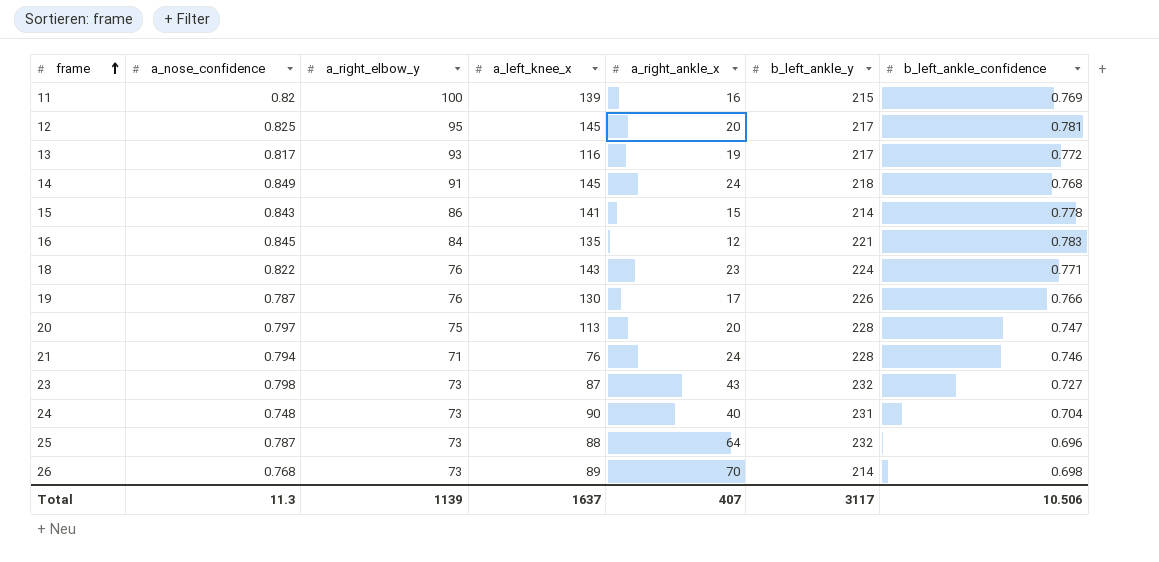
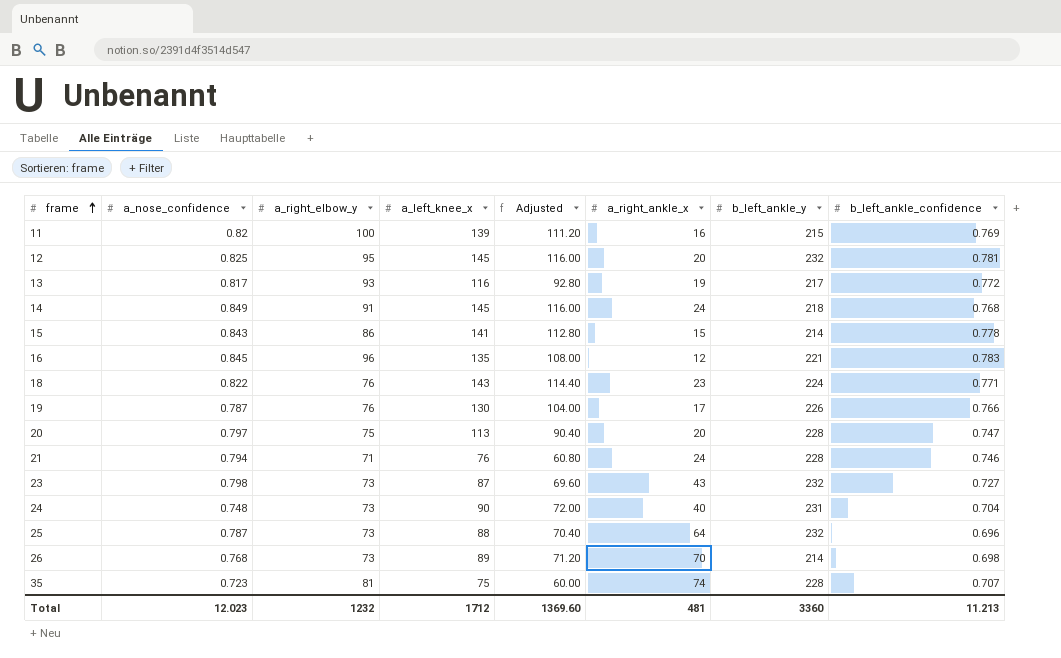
column Adjusted | formula: none -> [a_left_knee_x] * 0.8
12 | b_left_ankle_y: 217 -> 232
16 | a_right_elbow_y: 84 -> 96
row 35: none -> 0.723 | 81 | 75 | 60.00 | 74 | 228 | 0.707
Total | a_nose_confidence: 11.3 -> 12.023
Total | a_right_elbow_y: 1139 -> 1232
Total | a_left_knee_x: 1637 -> 1712
Total | a_right_ankle_x: 407 -> 481
Total | b_left_ankle_y: 3117 -> 3360
Total | b_left_ankle_confidence: 10.506 -> 11.213

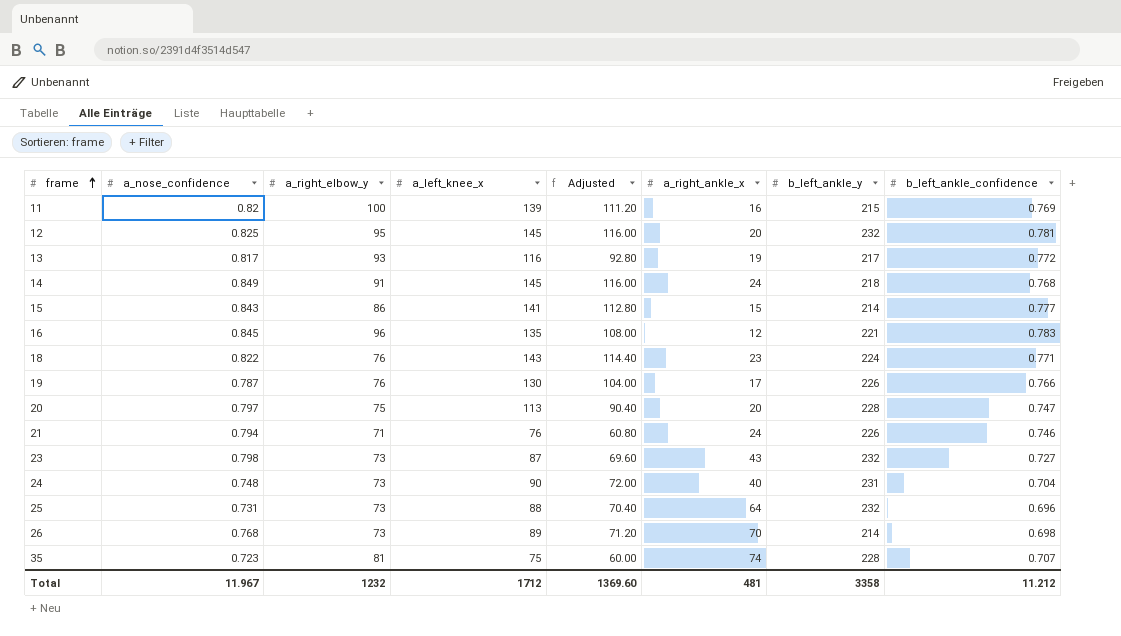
15 | b_left_ankle_confidence: 0.778 -> 0.777
21 | b_left_ankle_y: 228 -> 226
25 | a_nose_confidence: 0.787 -> 0.731
Total | a_nose_confidence: 12.023 -> 11.967
Total | b_left_ankle_y: 3360 -> 3358
Total | b_left_ankle_confidence: 11.213 -> 11.212

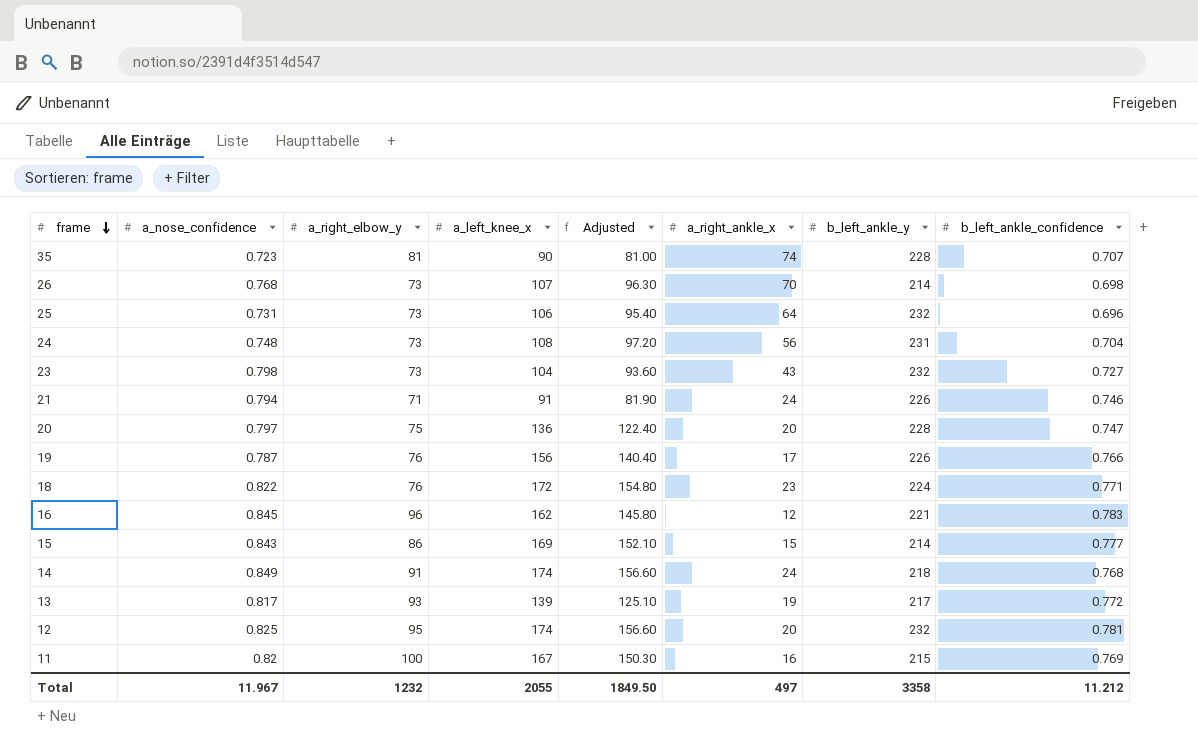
row order: frame ascending -> frame descending
column Adjusted | formula: [a_left_knee_x] * 0.8 -> [a_left_knee_x] * 0.9
35 | a_left_knee_x: 75 -> 90
26 | a_left_knee_x: 89 -> 107
25 | a_left_knee_x: 88 -> 106
24 | a_left_knee_x: 90 -> 108
24 | a_right_ankle_x: 40 -> 56
23 | a_left_knee_x: 87 -> 104
21 | a_left_knee_x: 76 -> 91
20 | a_left_knee_x: 113 -> 136
19 | a_left_knee_x: 130 -> 156
18 | a_left_knee_x: 143 -> 172
16 | a_left_knee_x: 135 -> 162
15 | a_left_knee_x: 141 -> 169
14 | a_left_knee_x: 145 -> 174
13 | a_left_knee_x: 116 -> 139
12 | a_left_knee_x: 145 -> 174
11 | a_left_knee_x: 139 -> 167
Total | a_left_knee_x: 1712 -> 2055
Total | Adjusted: 1369.60 -> 1849.50
Total | a_right_ankle_x: 481 -> 497

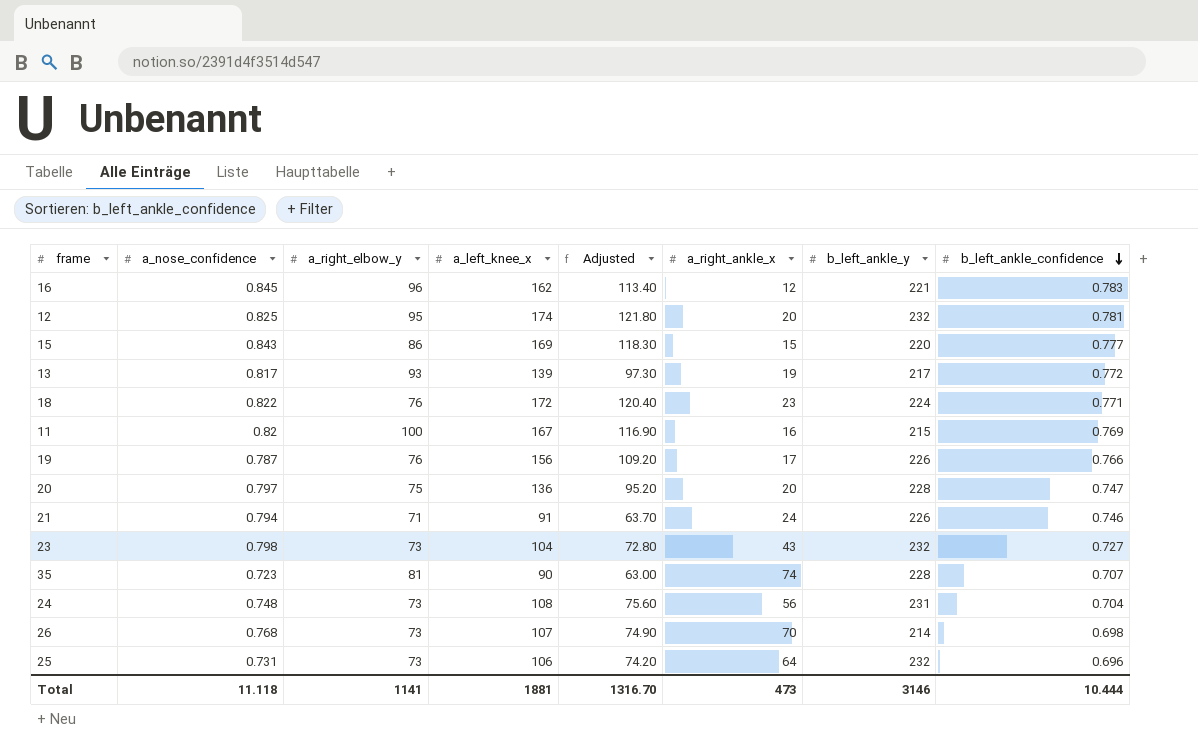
row order: frame descending -> b_left_ankle_confidence descending
column Adjusted | formula: [a_left_knee_x] * 0.9 -> [a_left_knee_x] * 0.7
row 14: 0.849 | 91 | 174 | 156.60 | 24 | 218 | 0.768 -> none
15 | b_left_ankle_y: 214 -> 220
Total | a_nose_confidence: 11.967 -> 11.118
Total | a_right_elbow_y: 1232 -> 1141
Total | a_left_knee_x: 2055 -> 1881
Total | Adjusted: 1849.50 -> 1316.70
Total | a_right_ankle_x: 497 -> 473
Total | b_left_ankle_y: 3358 -> 3146
Total | b_left_ankle_confidence: 11.212 -> 10.444

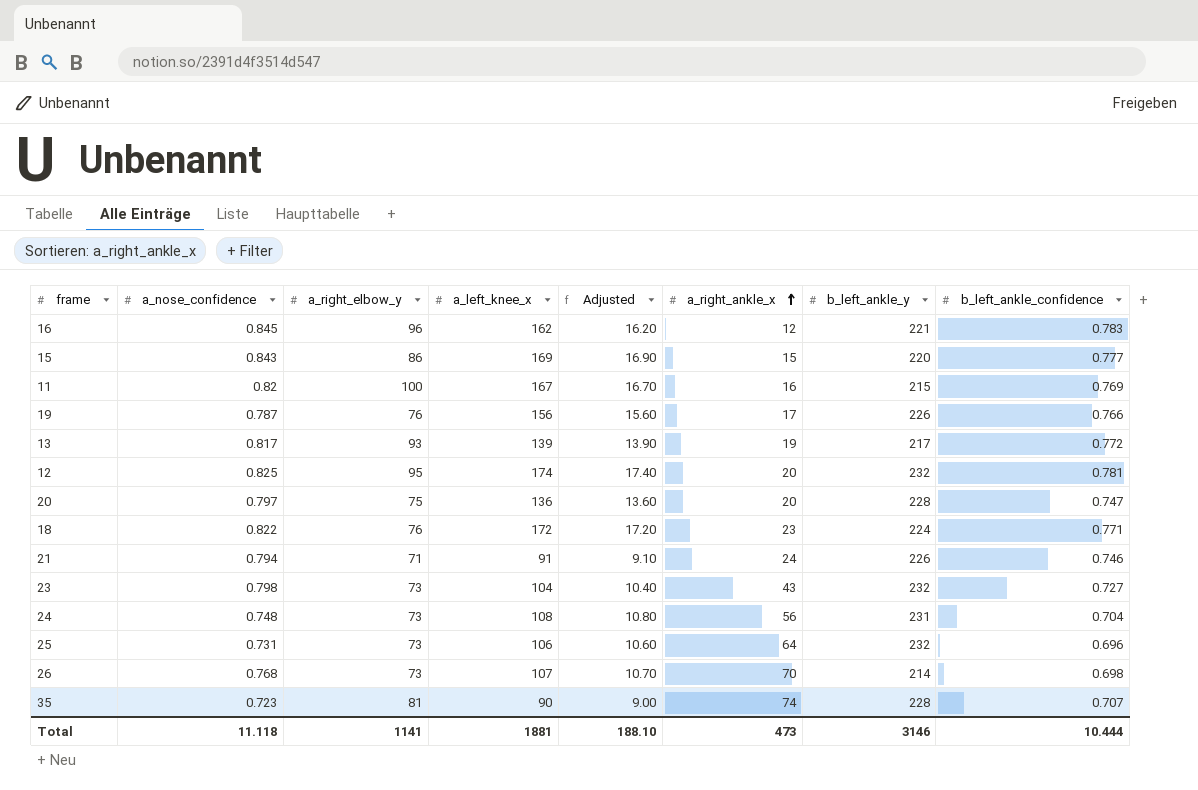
row order: b_left_ankle_confidence descending -> a_right_ankle_x ascending
column Adjusted | formula: [a_left_knee_x] * 0.7 -> [a_left_knee_x] * 0.1
Total | Adjusted: 1316.70 -> 188.10

